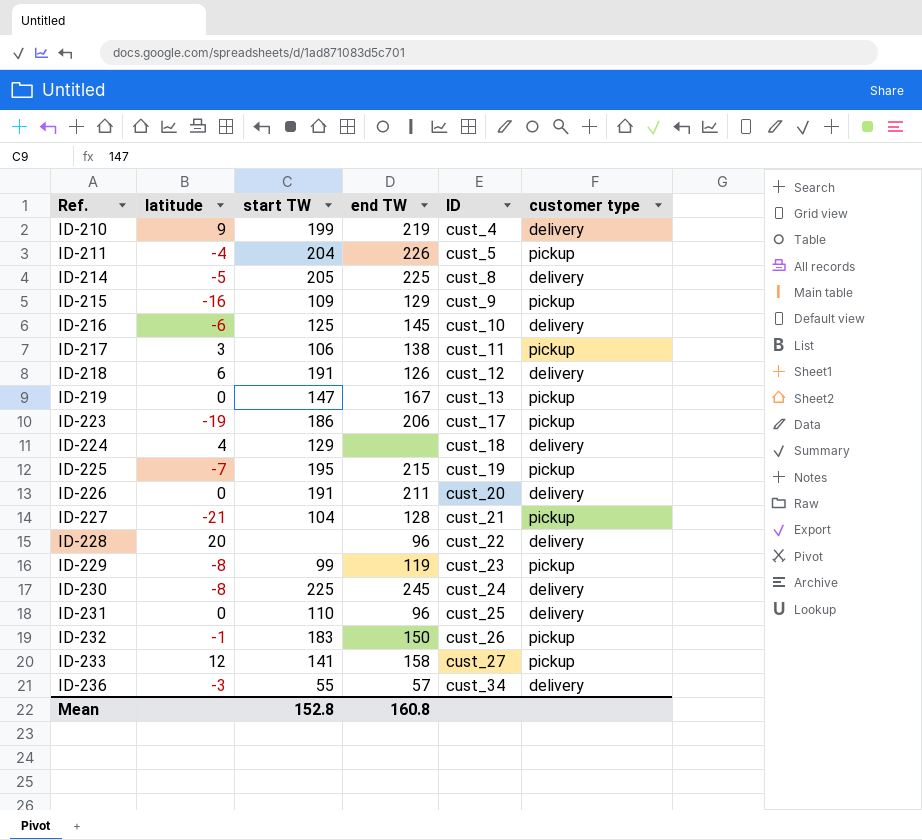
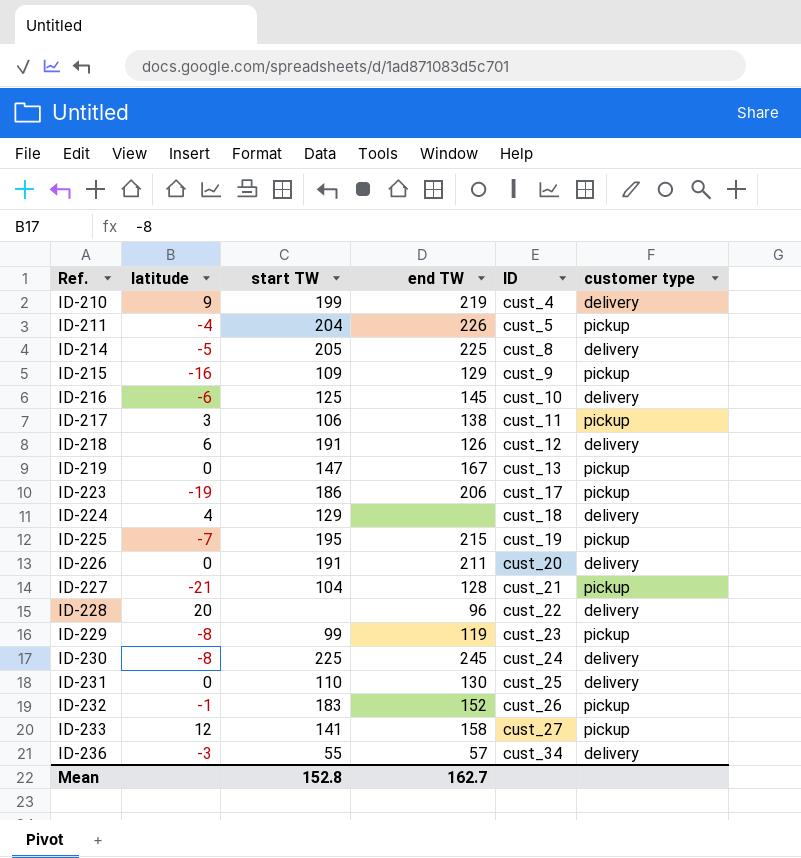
ID-231 | end TW: 96 -> 130
ID-232 | end TW: 150 -> 152
Mean | end TW: 160.8 -> 162.7

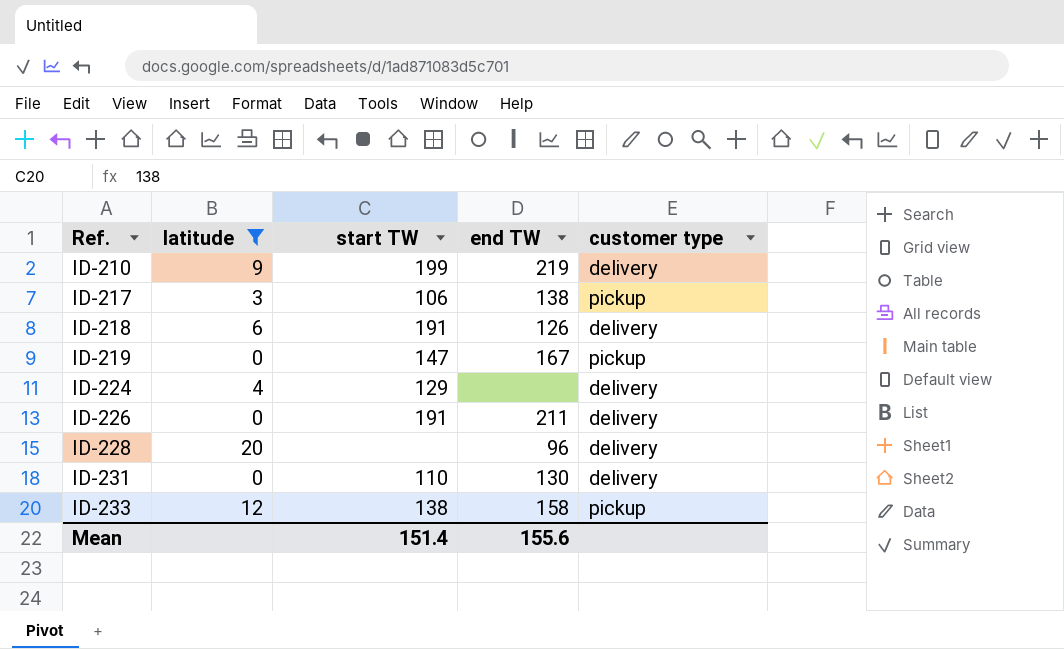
filter: none -> latitude >= 0
column ID | position: 5 -> none
ID-233 | start TW: 141 -> 138
Mean | start TW: 152.8 -> 151.4
Mean | end TW: 162.7 -> 155.6

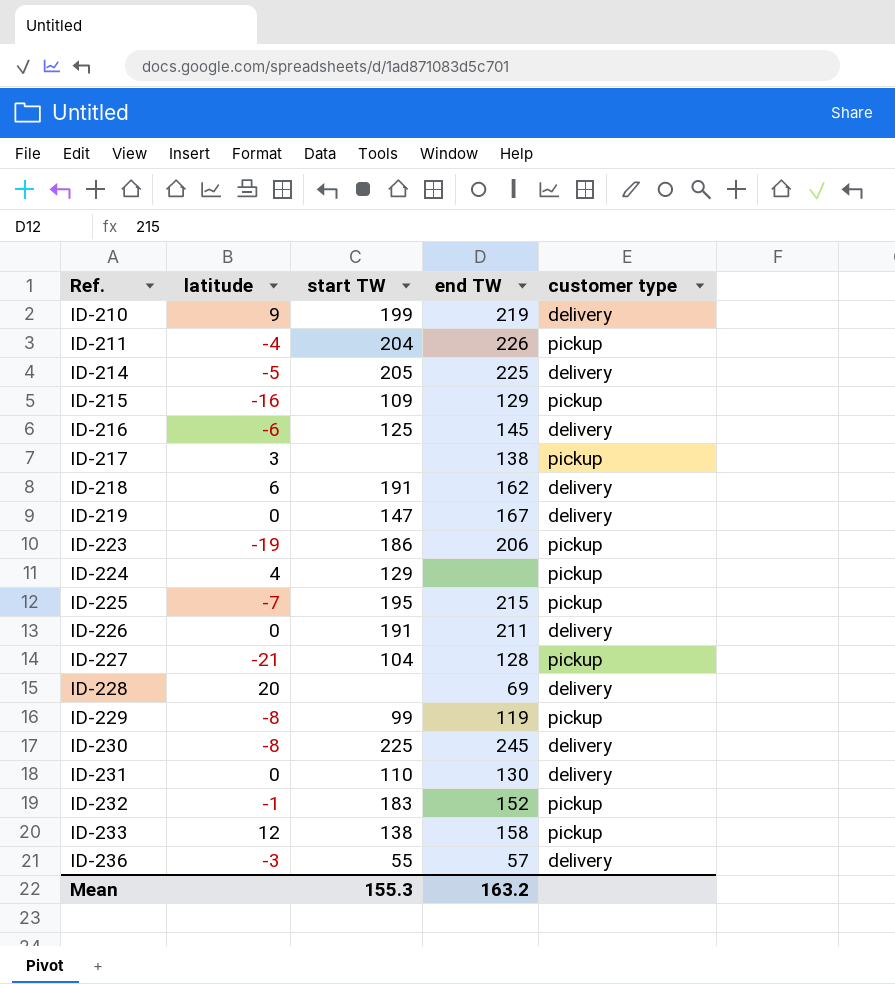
filter: latitude >= 0 -> none
ID-217 | start TW: 106 -> none
ID-218 | end TW: 126 -> 162
ID-219 | customer type: pickup -> delivery
ID-224 | customer type: delivery -> pickup
ID-228 | end TW: 96 -> 69
Mean | start TW: 151.4 -> 155.3
Mean | end TW: 155.6 -> 163.2

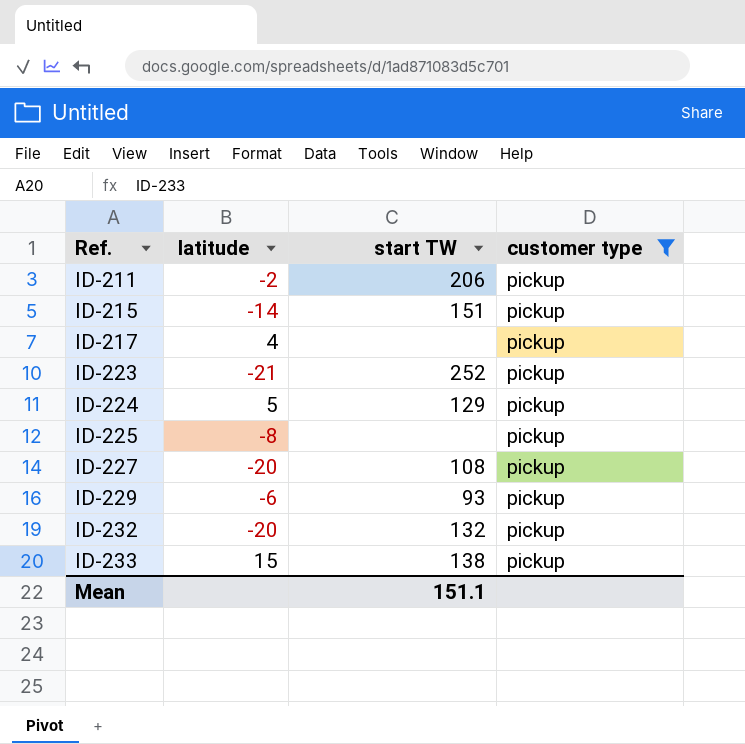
filter: none -> customer type = pickup
column end TW | position: 4 -> none
ID-211 | latitude: -4 -> -2
ID-211 | start TW: 204 -> 206
ID-215 | latitude: -16 -> -14
ID-215 | start TW: 109 -> 151
ID-217 | latitude: 3 -> 4
ID-223 | latitude: -19 -> -21
ID-223 | start TW: 186 -> 252
ID-224 | latitude: 4 -> 5
ID-225 | latitude: -7 -> -8
ID-225 | start TW: 195 -> none
ID-227 | latitude: -21 -> -20
ID-227 | start TW: 104 -> 108
ID-229 | latitude: -8 -> -6
ID-229 | start TW: 99 -> 93
ID-232 | latitude: -1 -> -20
ID-232 | start TW: 183 -> 132
ID-233 | latitude: 12 -> 15
Mean | start TW: 155.3 -> 151.1

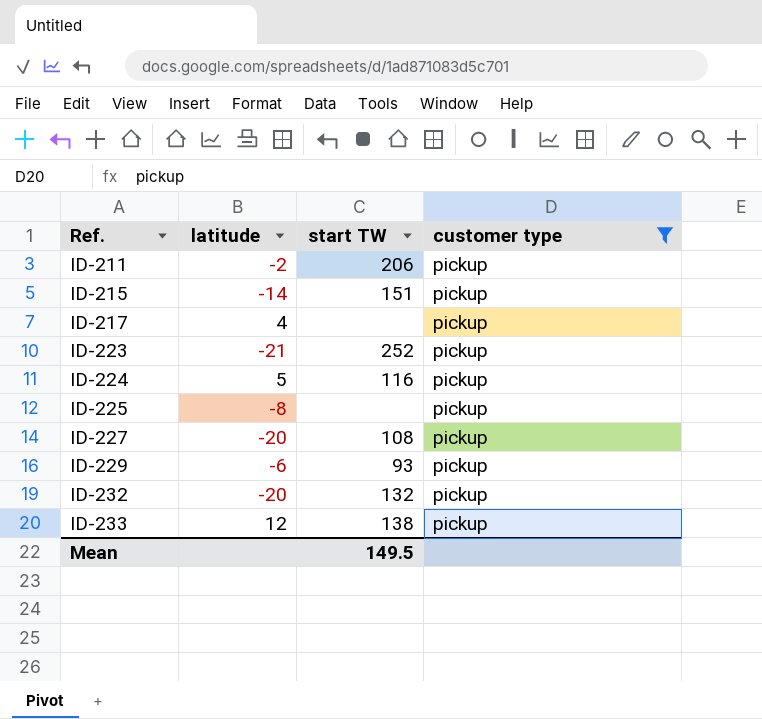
ID-224 | start TW: 129 -> 116
ID-233 | latitude: 15 -> 12
Mean | start TW: 151.1 -> 149.5

